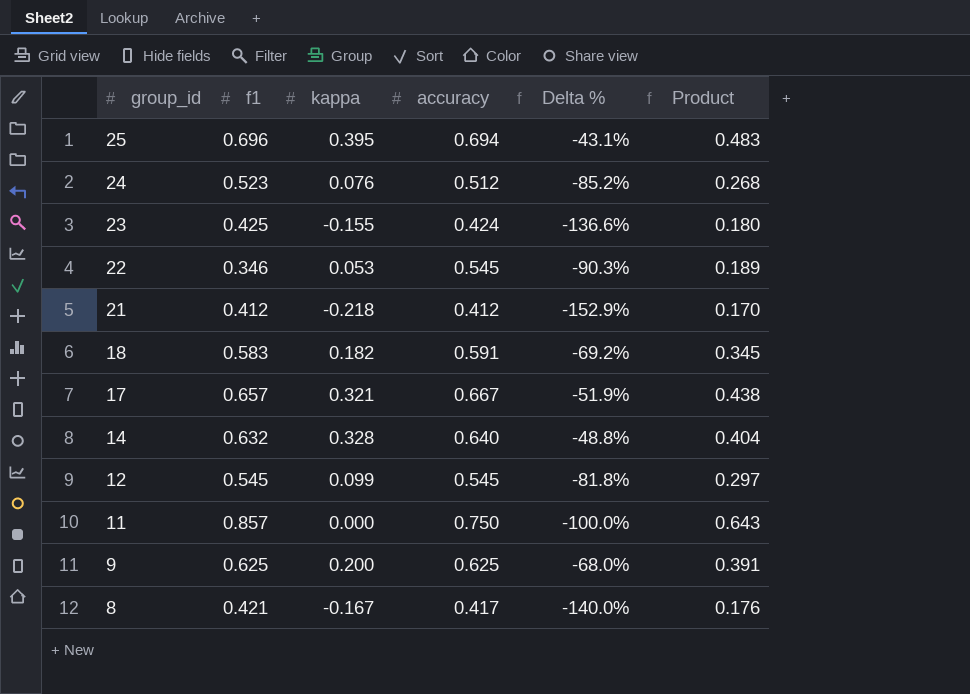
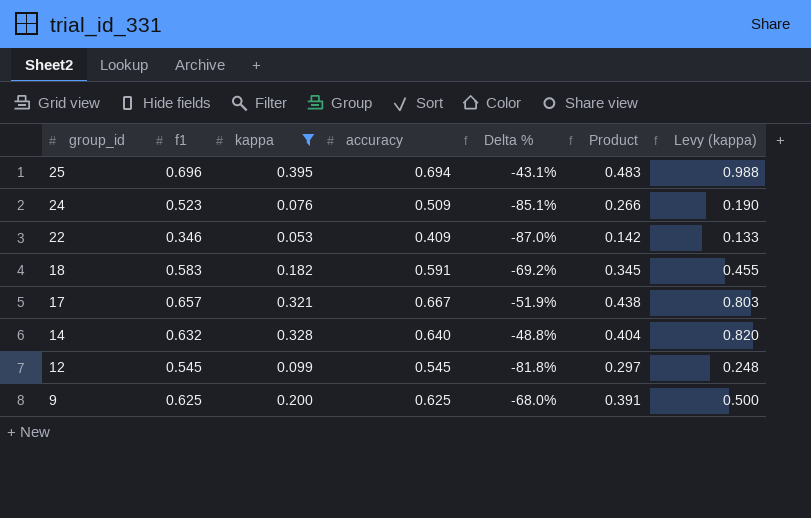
filter: none -> kappa >= 0.053
column Levy (kappa) | formula: none -> [kappa] * 2.5
24 | accuracy: 0.512 -> 0.509
24 | Delta %: -85.2% -> -85.1%
24 | Product: 0.268 -> 0.266
22 | accuracy: 0.545 -> 0.409
22 | Delta %: -90.3% -> -87.0%
22 | Product: 0.189 -> 0.142

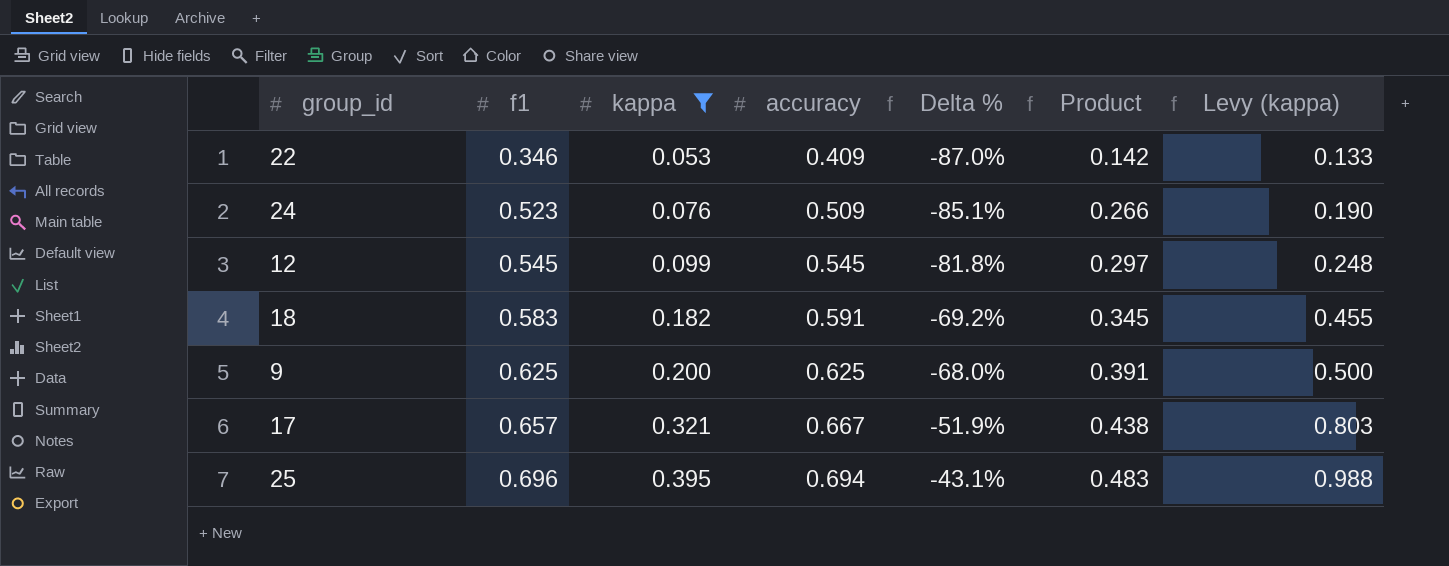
row order: group_id descending -> f1 ascending
row 14: 0.632 | 0.328 | 0.640 | -48.8% | 0.404 | 0.820 -> none

